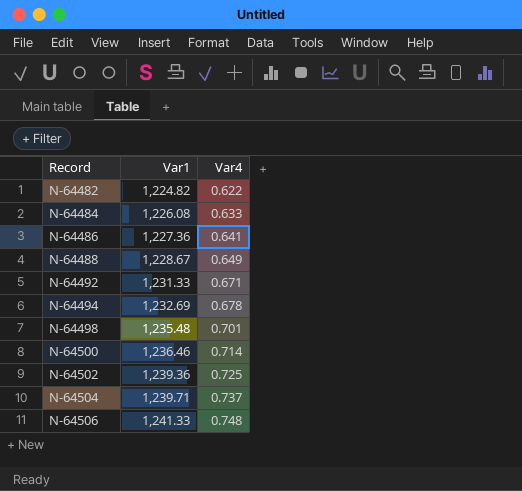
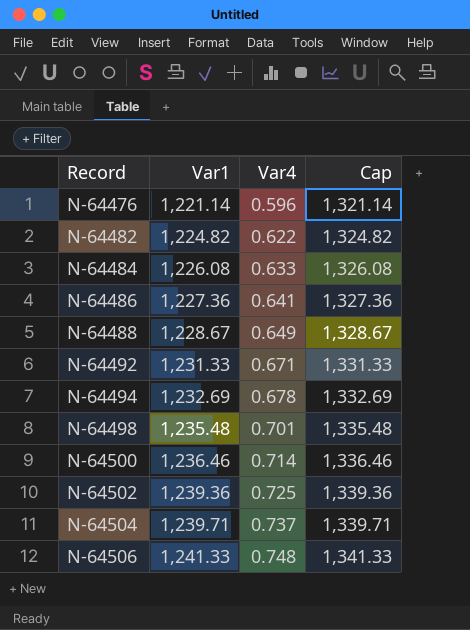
column Cap | formula: none -> [Var1] + 100
row N-64476: none -> 1,221.14 | 0.596 | 1,321.14

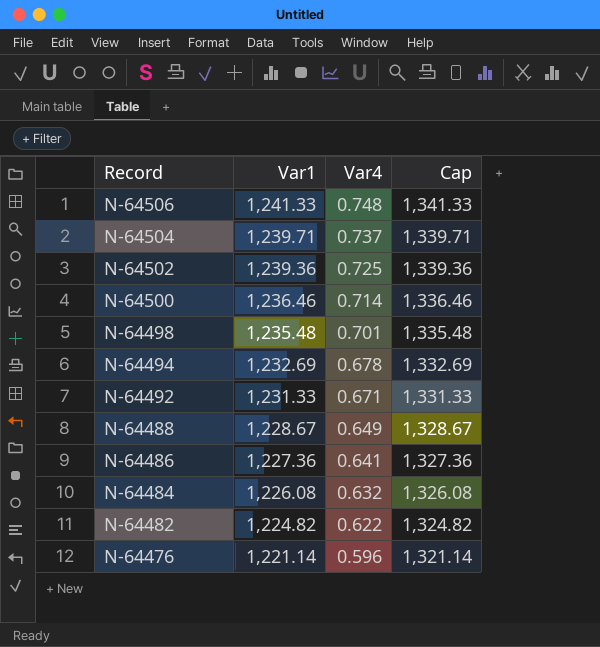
row order: Record ascending -> Record descending
N-64484 | Var4: 0.633 -> 0.632

